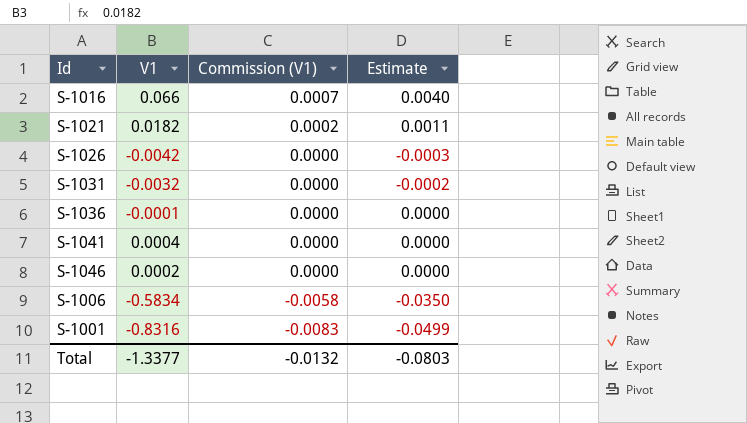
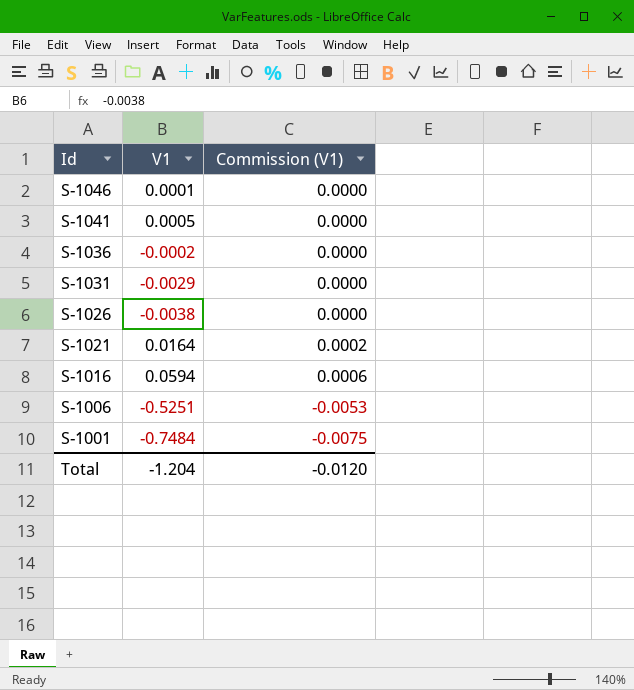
row order: Commission (V1) descending -> Id descending
column Estimate | formula: [V1] * 0.06 -> none
S-1046 | V1: 0.0002 -> 0.0001
S-1041 | V1: 0.0004 -> 0.0005
S-1036 | V1: -0.0001 -> -0.0002
S-1031 | V1: -0.0032 -> -0.0029
S-1026 | V1: -0.0042 -> -0.0038
S-1021 | V1: 0.0182 -> 0.0164
S-1016 | V1: 0.066 -> 0.0594
S-1016 | Commission (V1): 0.0007 -> 0.0006
S-1006 | V1: -0.5834 -> -0.5251
S-1006 | Commission (V1): -0.0058 -> -0.0053
S-1001 | V1: -0.8316 -> -0.7484
S-1001 | Commission (V1): -0.0083 -> -0.0075
Total | V1: -1.3377 -> -1.204
Total | Commission (V1): -0.0132 -> -0.0120

